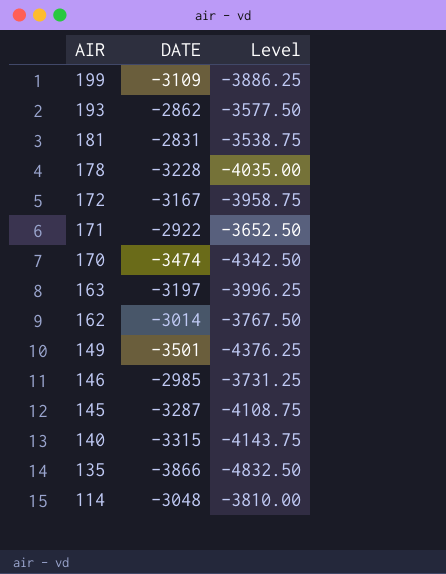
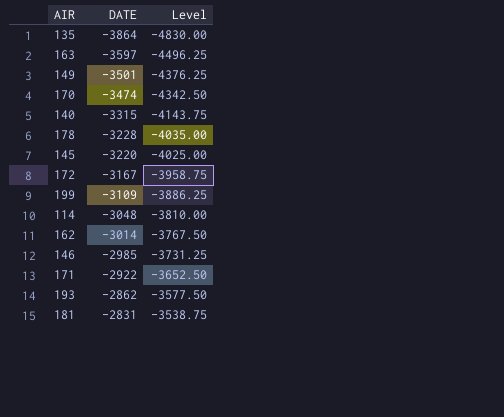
row order: AIR descending -> DATE ascending
135 | DATE: -3866 -> -3864
135 | Level: -4832.50 -> -4830.00
163 | DATE: -3197 -> -3597
163 | Level: -3996.25 -> -4496.25
145 | DATE: -3287 -> -3220
145 | Level: -4108.75 -> -4025.00

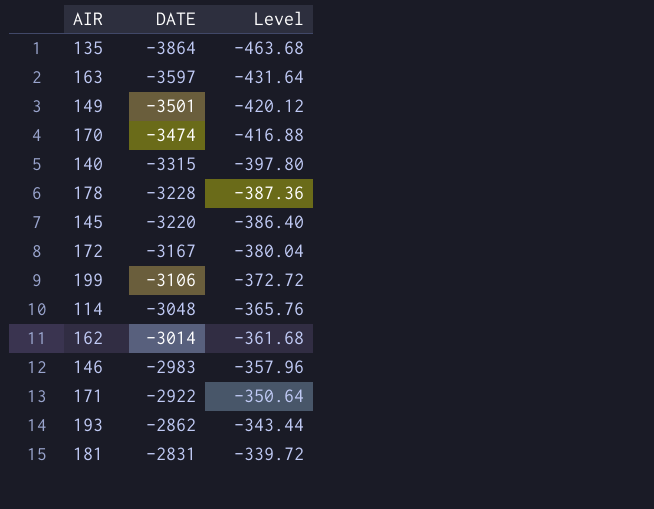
column Level | formula: [DATE] * 1.25 -> [DATE] * 0.12
199 | DATE: -3109 -> -3106
146 | DATE: -2985 -> -2983

